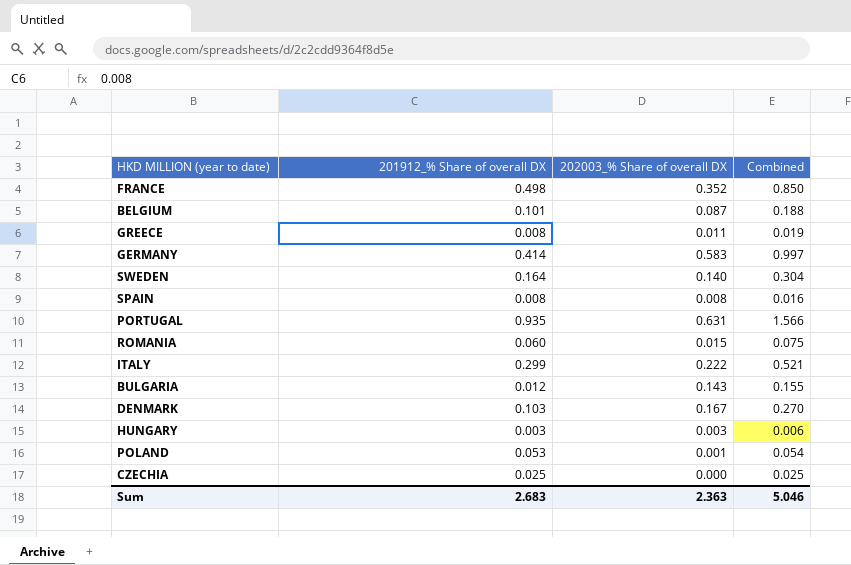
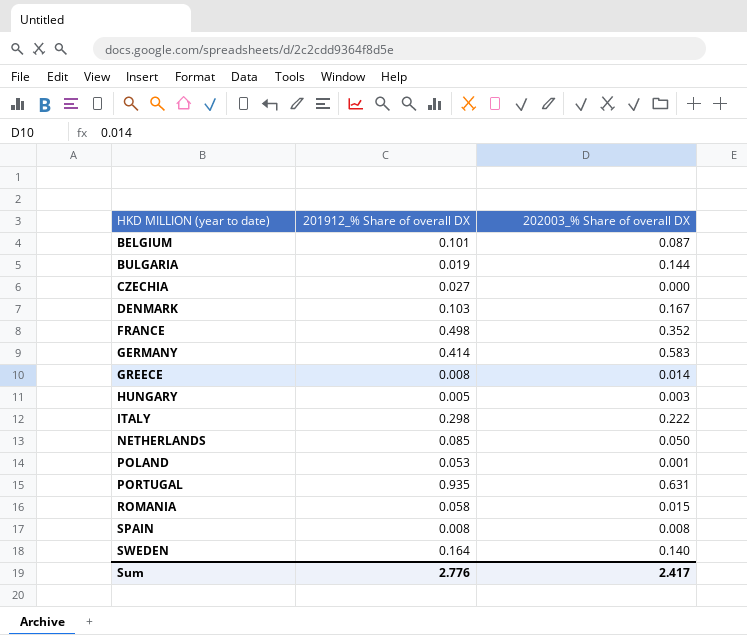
row order: none -> HKD MILLION (year to date) ascending
column Combined | formula: [201912_% Share of overall DX] + [202003_% Share of overall DX] -> none
BULGARIA | 201912_% Share of overall DX: 0.012 -> 0.019
BULGARIA | 202003_% Share of overall DX: 0.143 -> 0.144
CZECHIA | 201912_% Share of overall DX: 0.025 -> 0.027
GREECE | 202003_% Share of overall DX: 0.011 -> 0.014
HUNGARY | 201912_% Share of overall DX: 0.003 -> 0.005
ITALY | 201912_% Share of overall DX: 0.299 -> 0.298
row NETHERLANDS: none -> 0.085 | 0.050
ROMANIA | 201912_% Share of overall DX: 0.060 -> 0.058
Sum | 201912_% Share of overall DX: 2.683 -> 2.776
Sum | 202003_% Share of overall DX: 2.363 -> 2.417

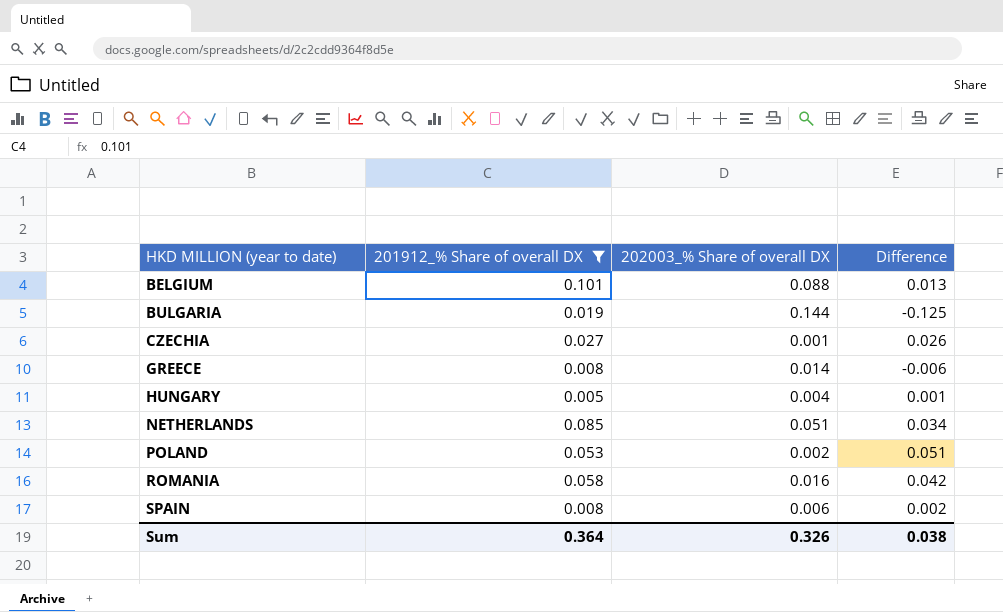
filter: none -> 201912_% Share of overall DX <= 0.101
column Difference | formula: none -> [201912_% Share of overall DX] - [202003_% Share of overall DX]
BELGIUM | 202003_% Share of overall DX: 0.087 -> 0.088
CZECHIA | 202003_% Share of overall DX: 0.000 -> 0.001
HUNGARY | 202003_% Share of overall DX: 0.003 -> 0.004
NETHERLANDS | 202003_% Share of overall DX: 0.050 -> 0.051
POLAND | 202003_% Share of overall DX: 0.001 -> 0.002
ROMANIA | 202003_% Share of overall DX: 0.015 -> 0.016
SPAIN | 202003_% Share of overall DX: 0.008 -> 0.006
Sum | 201912_% Share of overall DX: 2.776 -> 0.364
Sum | 202003_% Share of overall DX: 2.417 -> 0.326

